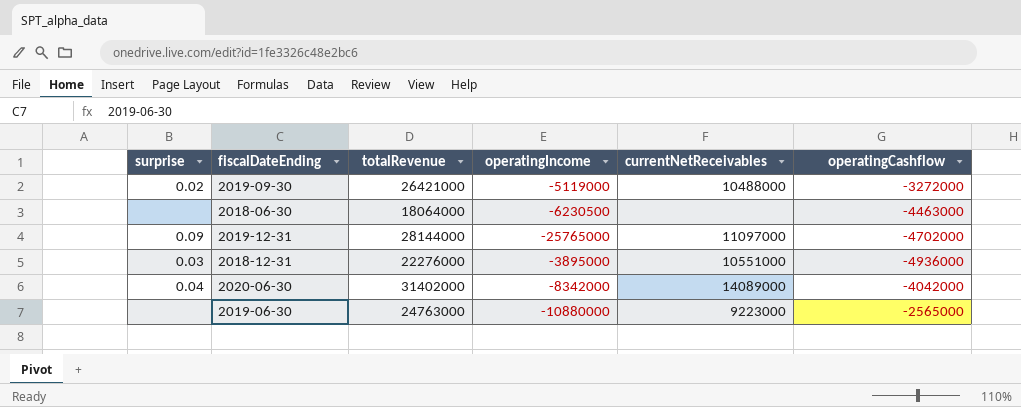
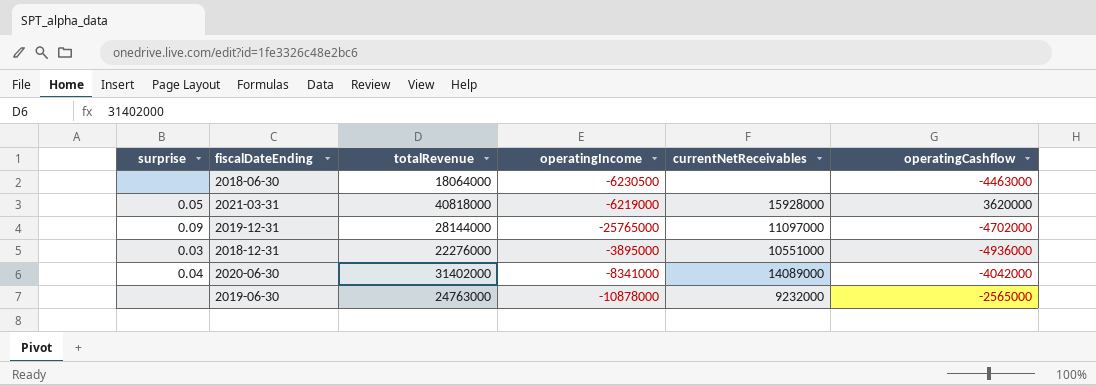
row 2019-09-30: 0.02 | 26421000 | -5119000 | 10488000 | -3272000 -> none
row 2021-03-31: none -> 0.05 | 40818000 | -6219000 | 15928000 | 3620000
2020-06-30 | operatingIncome: -8342000 -> -8341000
2019-06-30 | operatingIncome: -10880000 -> -10878000
2019-06-30 | currentNetReceivables: 9223000 -> 9232000

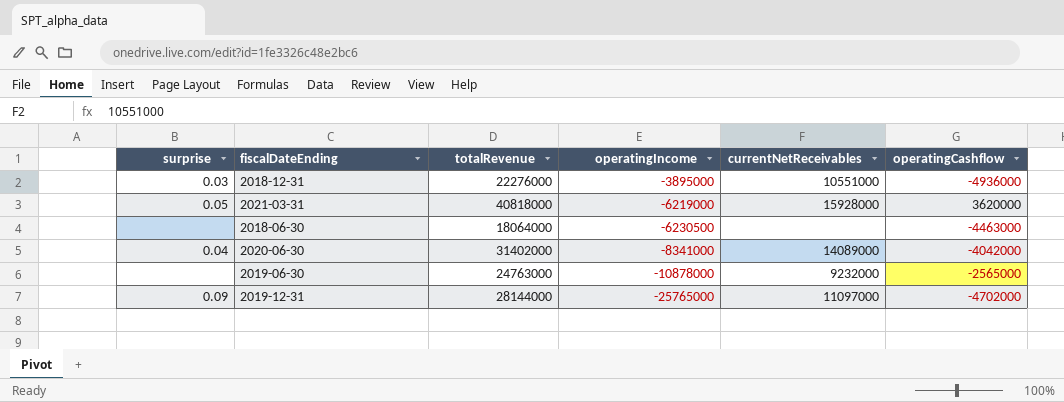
row order: none -> operatingIncome descending

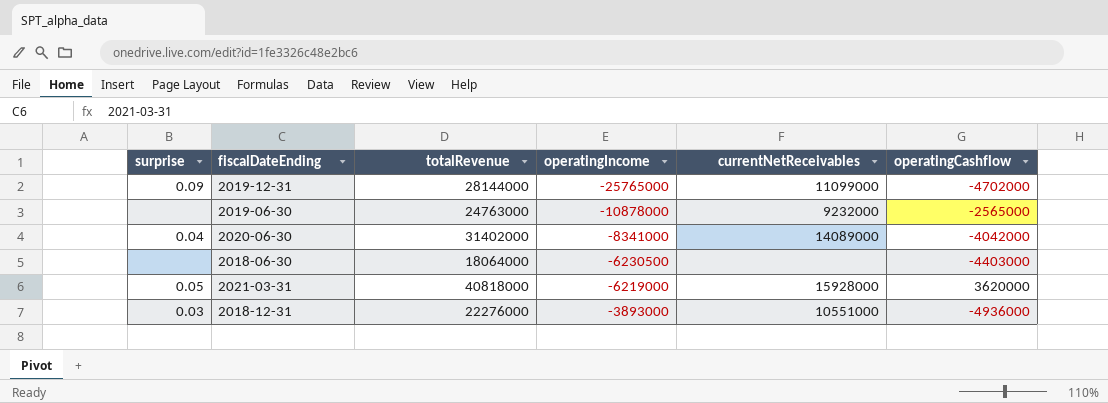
row order: operatingIncome descending -> operatingIncome ascending
2019-12-31 | currentNetReceivables: 11097000 -> 11099000
2018-06-30 | operatingCashflow: -4463000 -> -4403000
2018-12-31 | operatingIncome: -3895000 -> -3893000

